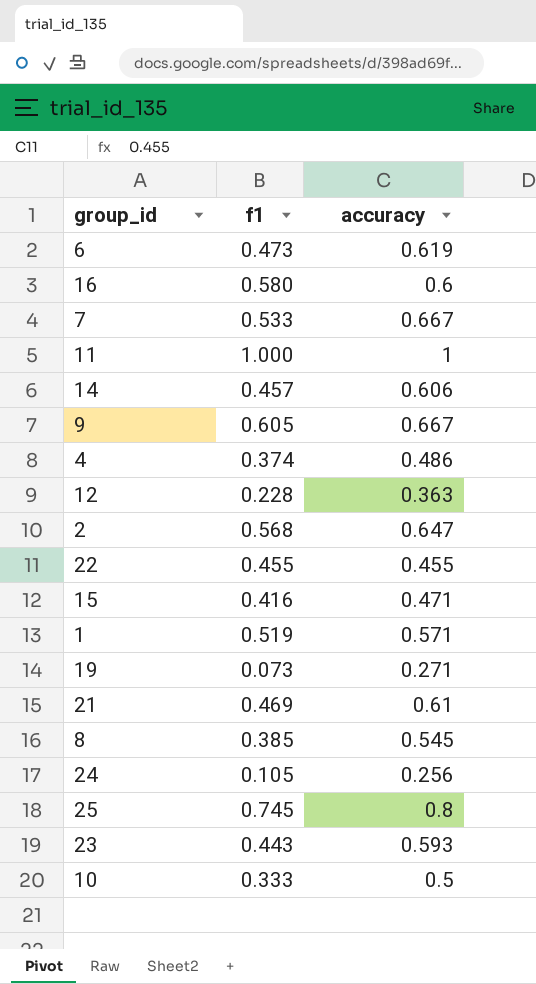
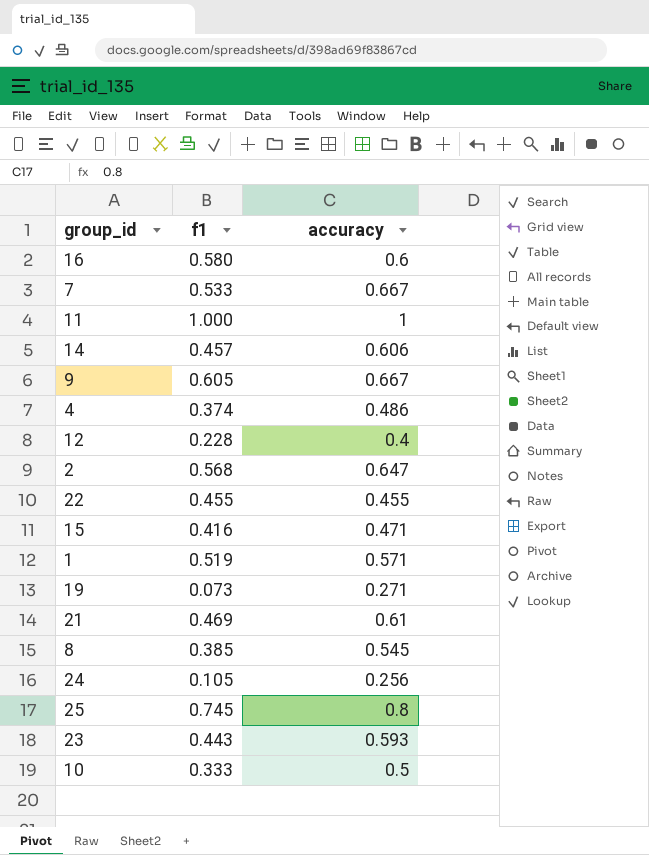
row 6: 0.473 | 0.619 -> none
12 | accuracy: 0.363 -> 0.4

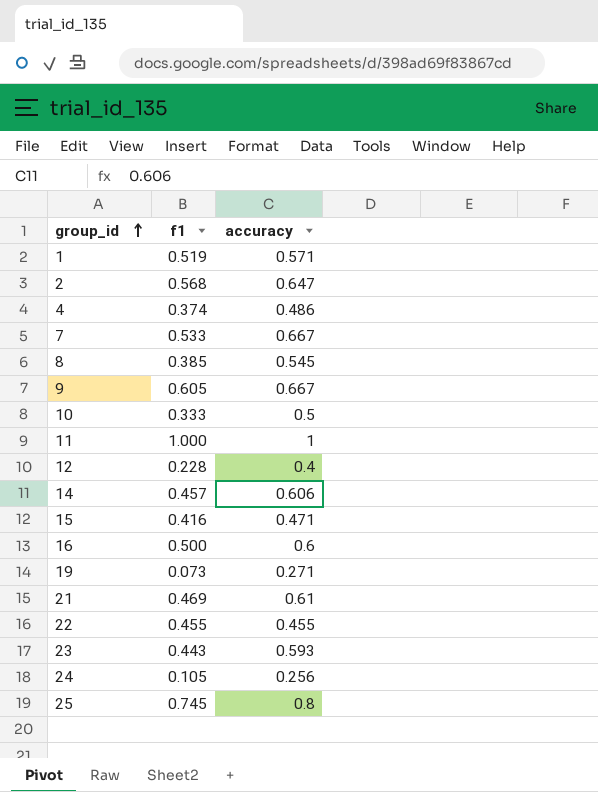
row order: none -> group_id ascending
16 | f1: 0.580 -> 0.500

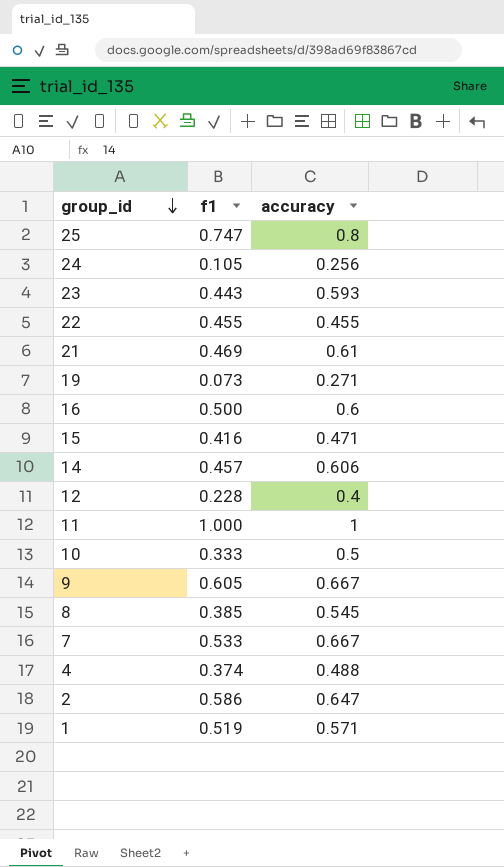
row order: group_id ascending -> group_id descending
25 | f1: 0.745 -> 0.747
4 | accuracy: 0.486 -> 0.488
2 | f1: 0.568 -> 0.586

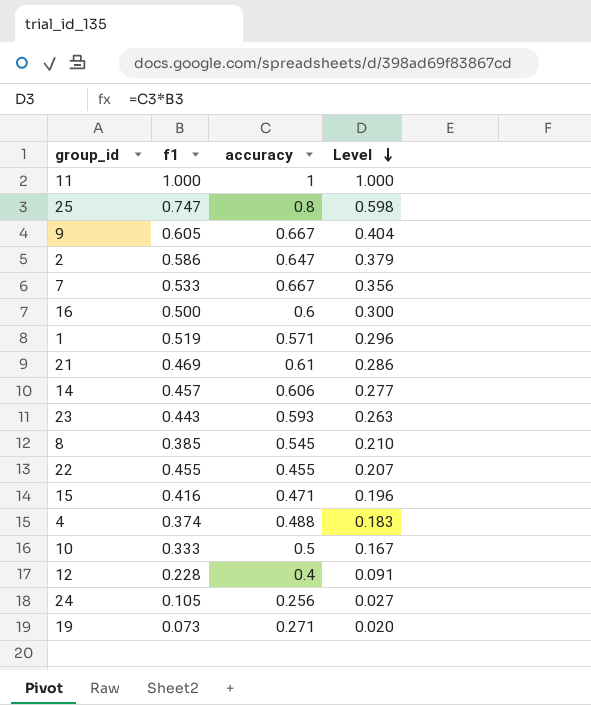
row order: group_id descending -> Level descending
column Level | formula: none -> [f1] * [accuracy]

